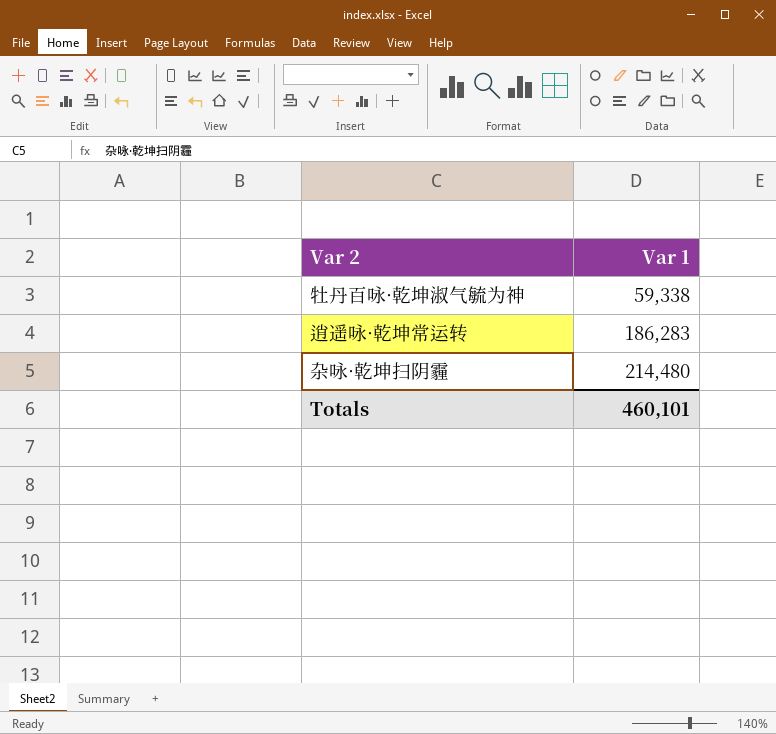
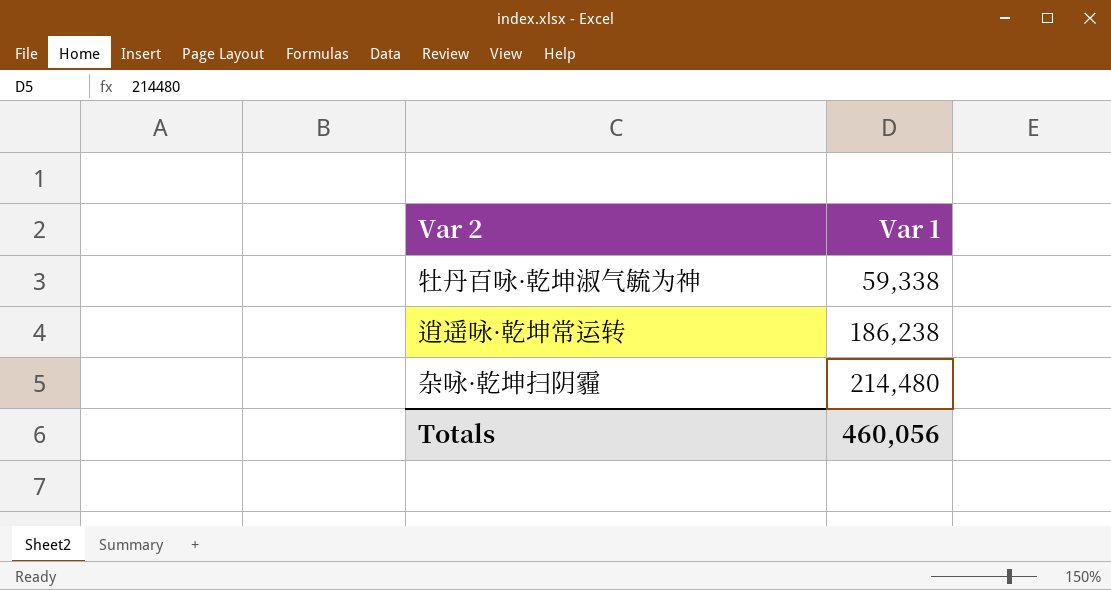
逍遥咏·乾坤常运转 | Var 1: 186,283 -> 186,238
Totals | Var 1: 460,101 -> 460,056

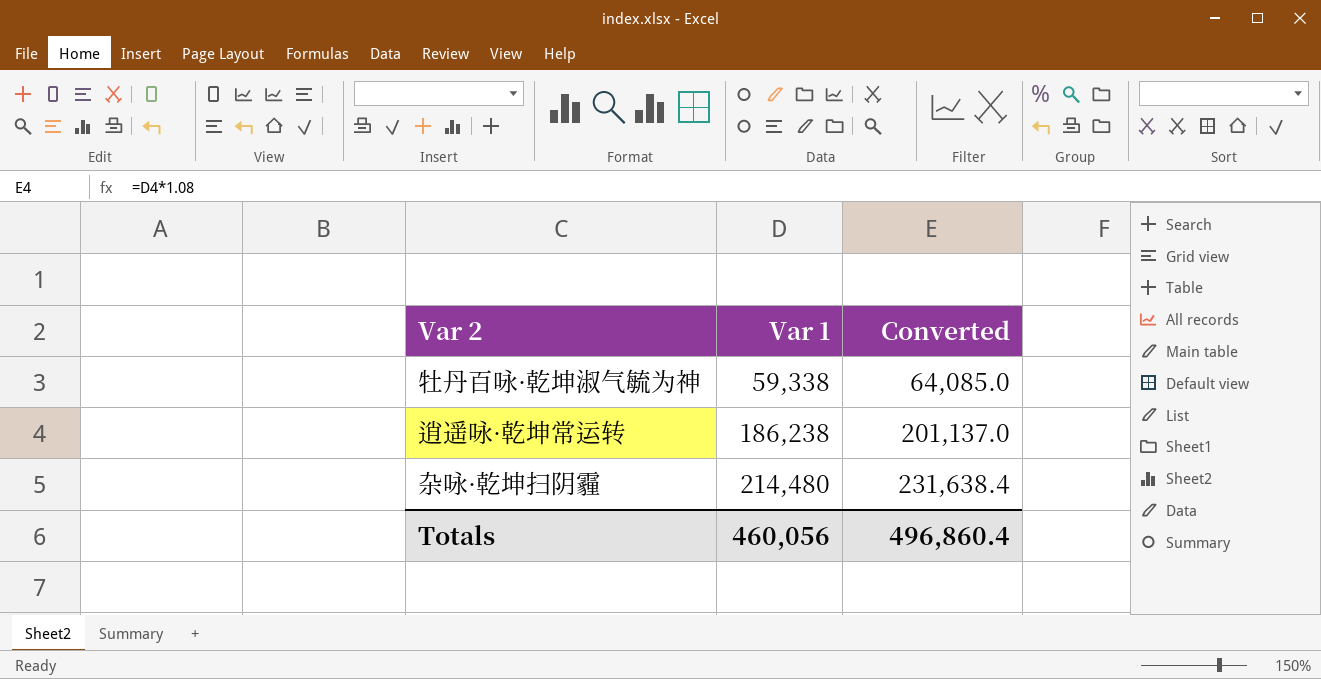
column Converted | formula: none -> [Var 1] * 1.08

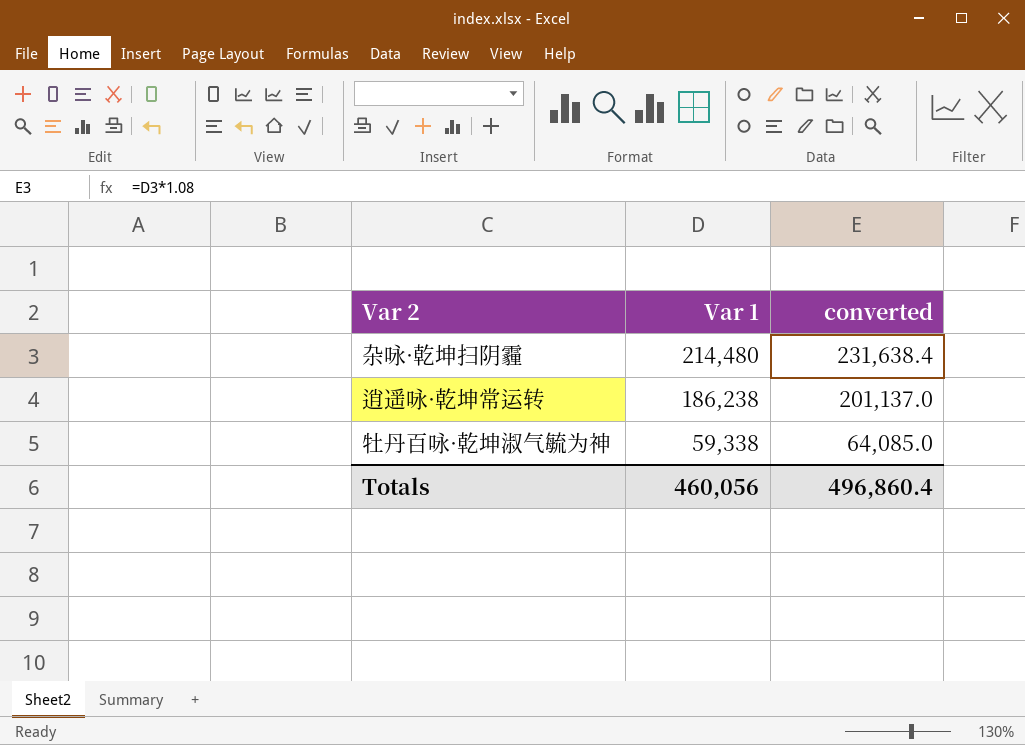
row order: Var 1 ascending -> Var 1 descending
column name: Converted -> converted

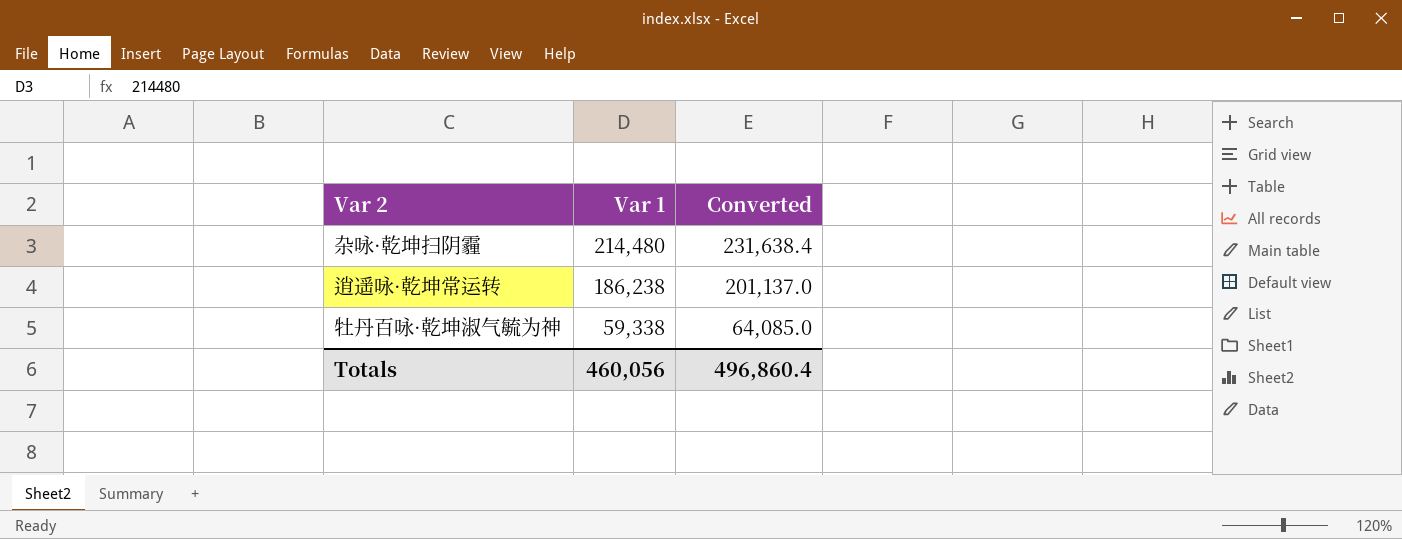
column name: converted -> Converted

